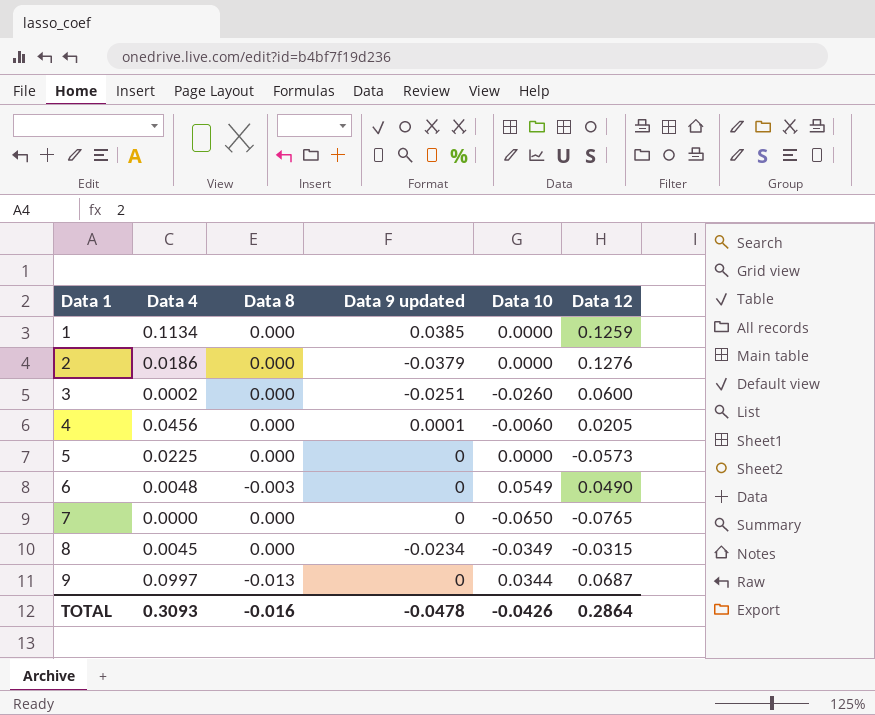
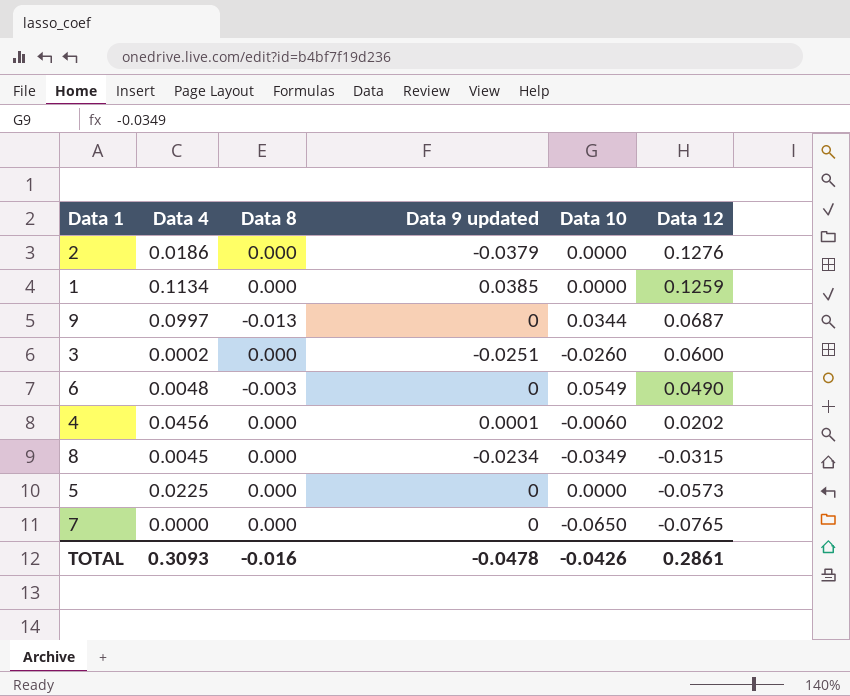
row order: Data 1 ascending -> Data 12 descending
4 | Data 12: 0.0205 -> 0.0202
TOTAL | Data 12: 0.2864 -> 0.2861

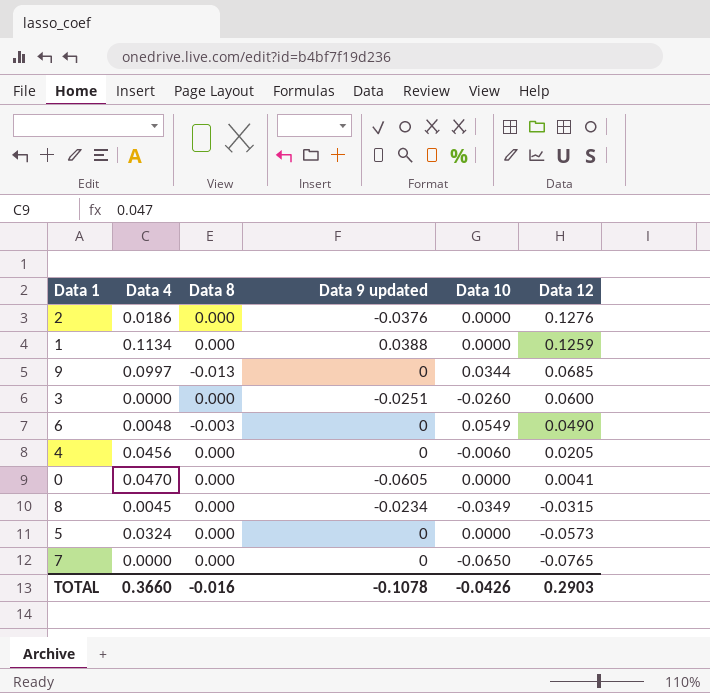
2 | Data 9 updated: -0.0379 -> -0.0376
1 | Data 9 updated: 0.0385 -> 0.0388
9 | Data 12: 0.0687 -> 0.0685
3 | Data 4: 0.0002 -> 0.0000
4 | Data 9 updated: 0.0001 -> 0
4 | Data 12: 0.0202 -> 0.0205
row 0: none -> 0.0470 | 0.000 | -0.0605 | 0.0000 | 0.0041
5 | Data 4: 0.0225 -> 0.0324
TOTAL | Data 4: 0.3093 -> 0.3660
TOTAL | Data 9 updated: -0.0478 -> -0.1078
TOTAL | Data 12: 0.2861 -> 0.2903

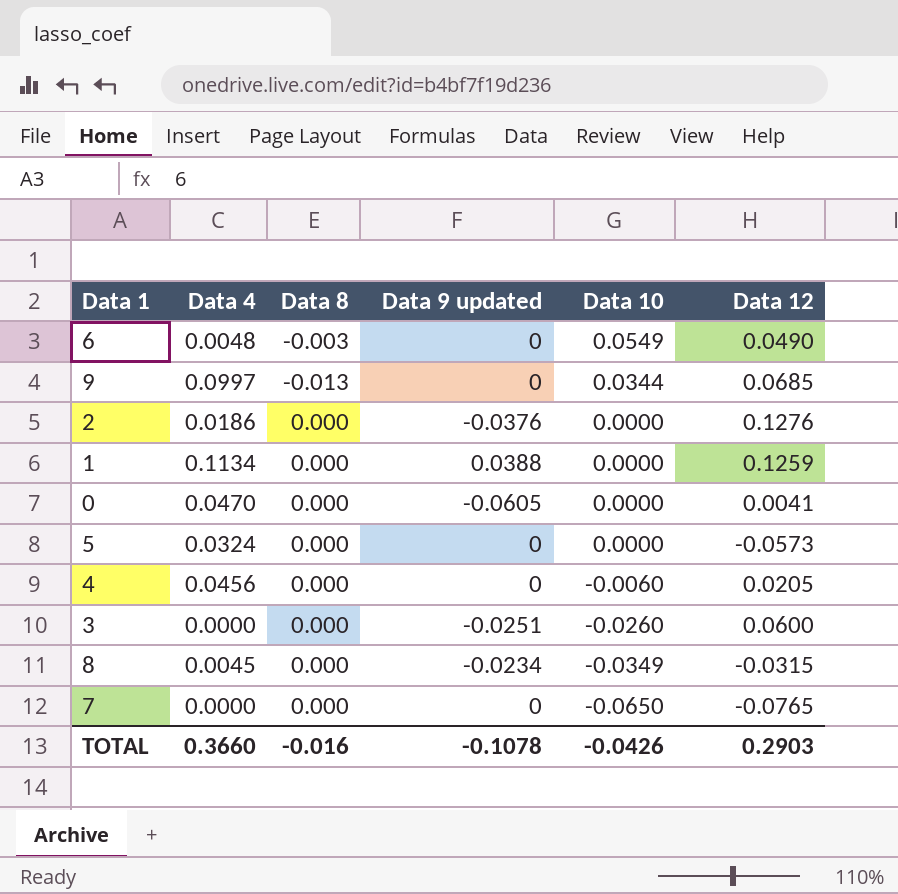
row order: Data 12 descending -> Data 10 descending

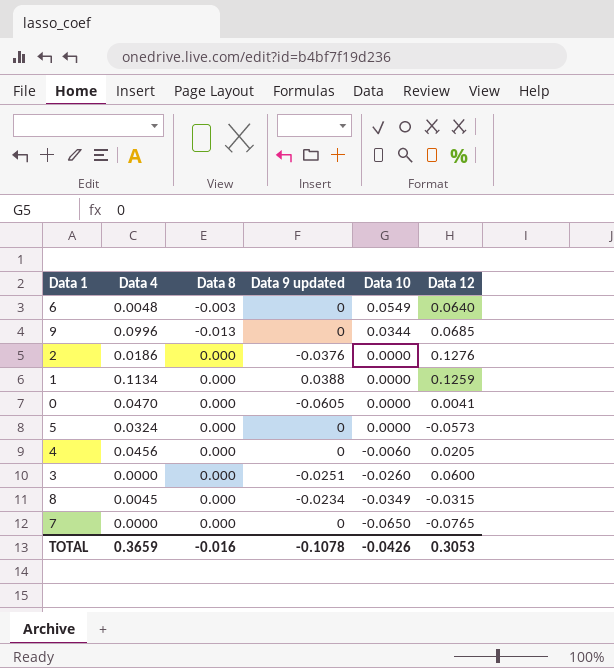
6 | Data 12: 0.0490 -> 0.0640
9 | Data 4: 0.0997 -> 0.0996
TOTAL | Data 4: 0.3660 -> 0.3659
TOTAL | Data 12: 0.2903 -> 0.3053

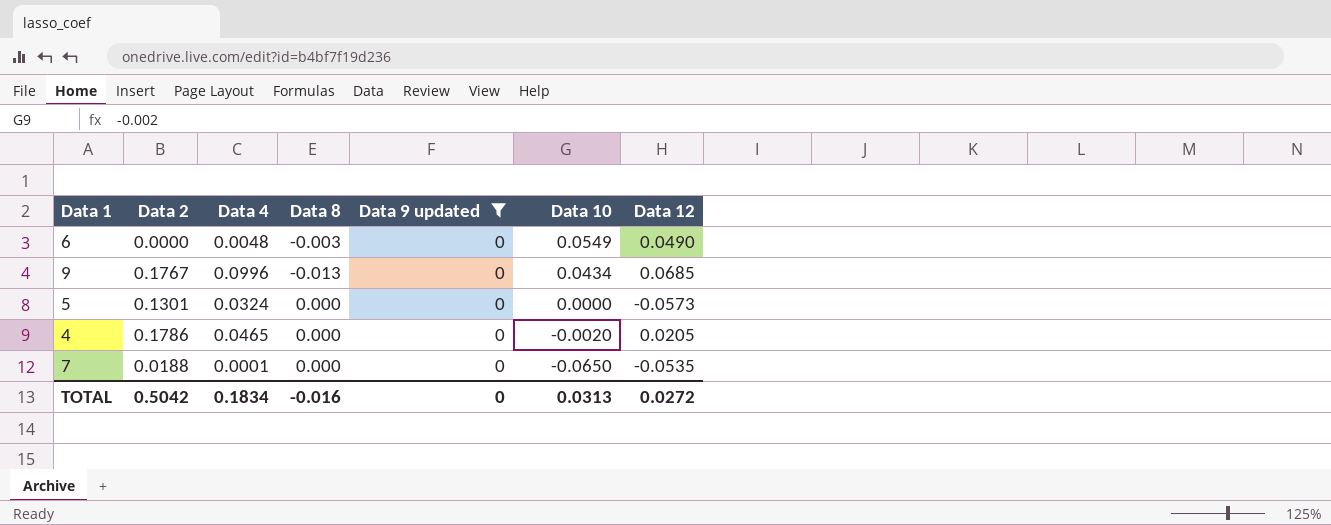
filter: none -> Data 9 updated = 0
column Data 2 | position: none -> 2
6 | Data 12: 0.0640 -> 0.0490
9 | Data 10: 0.0344 -> 0.0434
4 | Data 4: 0.0456 -> 0.0465
4 | Data 10: -0.0060 -> -0.0020
7 | Data 4: 0.0000 -> 0.0001
7 | Data 12: -0.0765 -> -0.0535
TOTAL | Data 4: 0.3659 -> 0.1834
TOTAL | Data 9 updated: -0.1078 -> 0
TOTAL | Data 10: -0.0426 -> 0.0313
TOTAL | Data 12: 0.3053 -> 0.0272

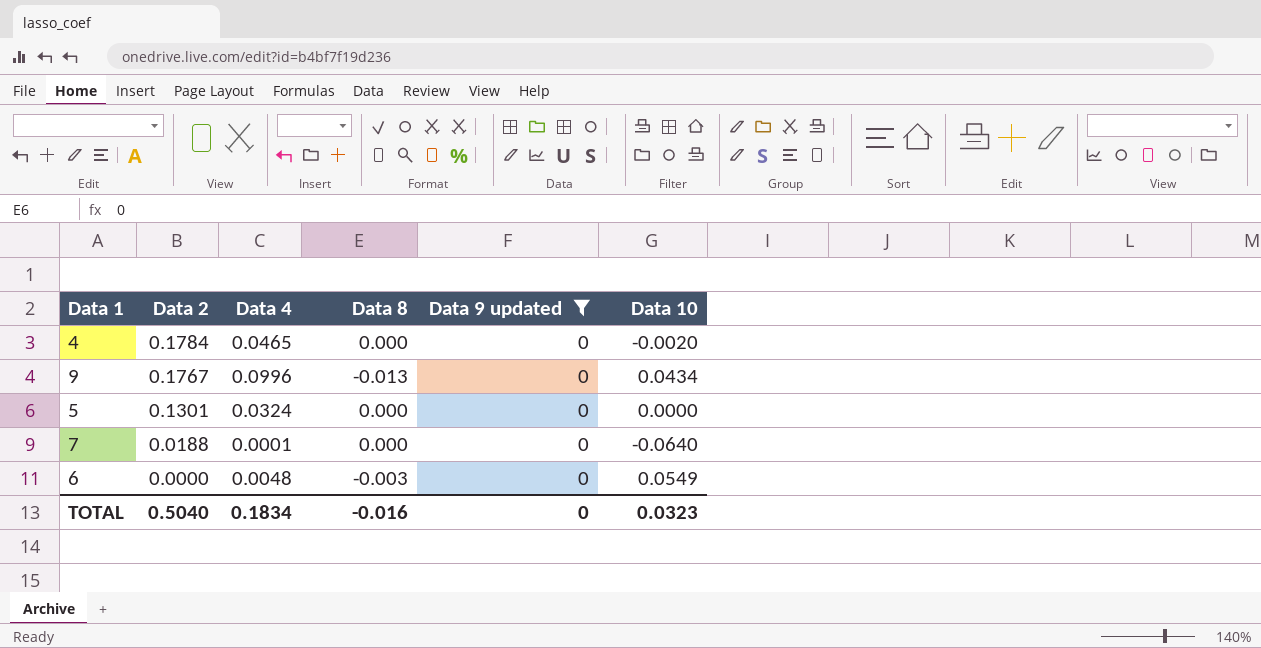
row order: Data 10 descending -> Data 2 descending
column Data 12 | position: 7 -> none
4 | Data 2: 0.1786 -> 0.1784
7 | Data 10: -0.0650 -> -0.0640
TOTAL | Data 2: 0.5042 -> 0.5040
TOTAL | Data 10: 0.0313 -> 0.0323

